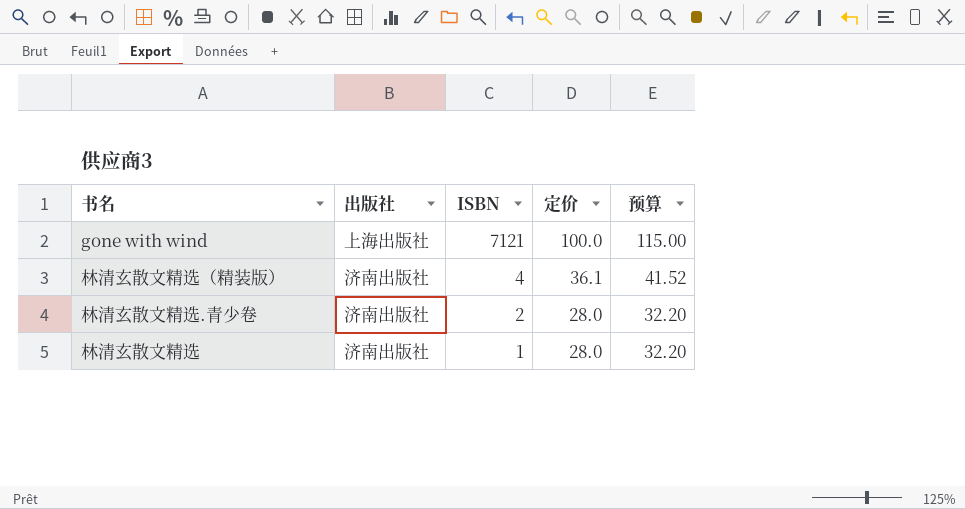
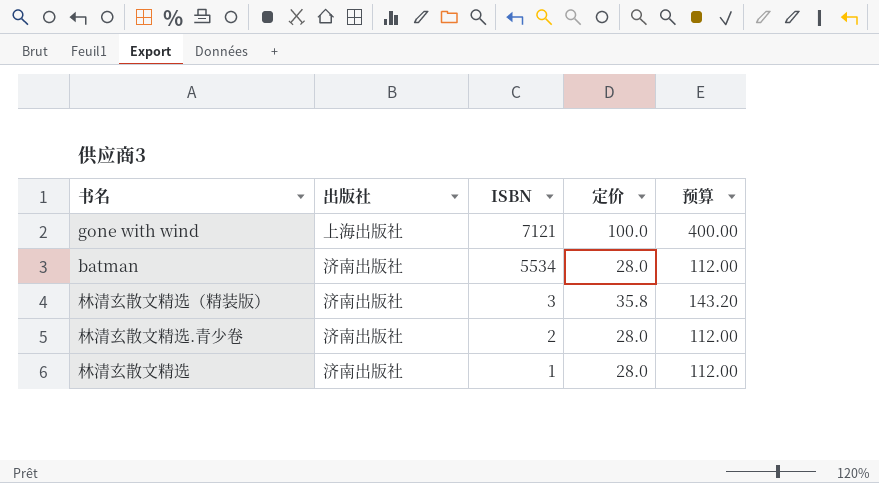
column 预算 | formula: [定价] * 1.15 -> [定价] * 4
row batman: none -> 济南出版社 | 5534 | 28.0 | 112.00
林清玄散文精选（精装版） | ISBN: 4 -> 3
林清玄散文精选（精装版） | 定价: 36.1 -> 35.8

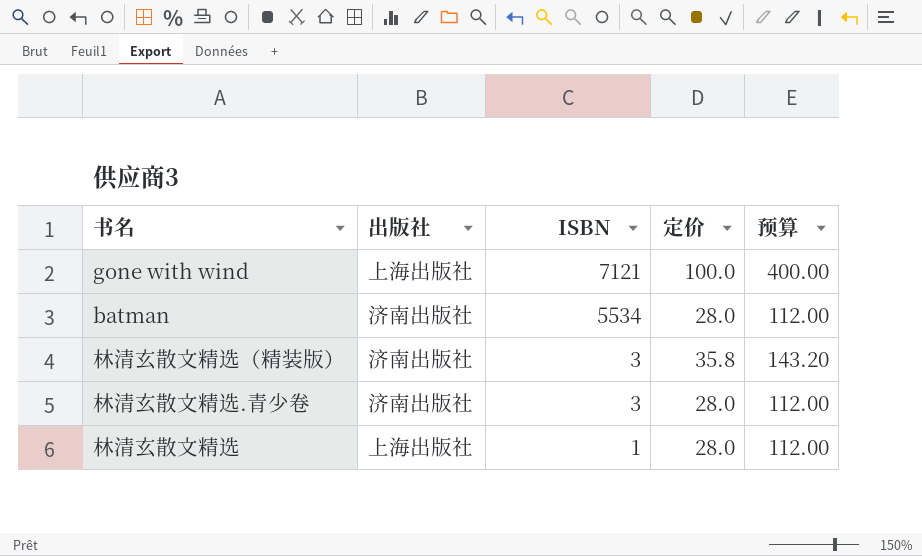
林清玄散文精选.青少卷 | ISBN: 2 -> 3
林清玄散文精选 | 出版社: 济南出版社 -> 上海出版社

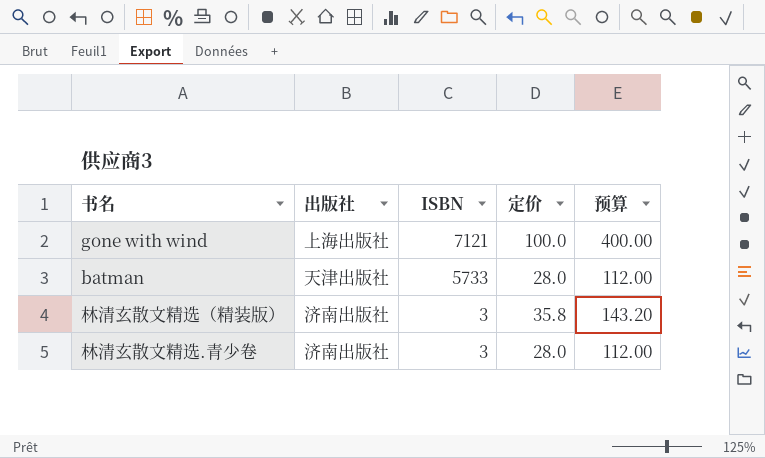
row 林清玄散文精选: 上海出版社 | 1 | 28.0 | 112.00 -> none
batman | 出版社: 济南出版社 -> 天津出版社
batman | ISBN: 5534 -> 5733

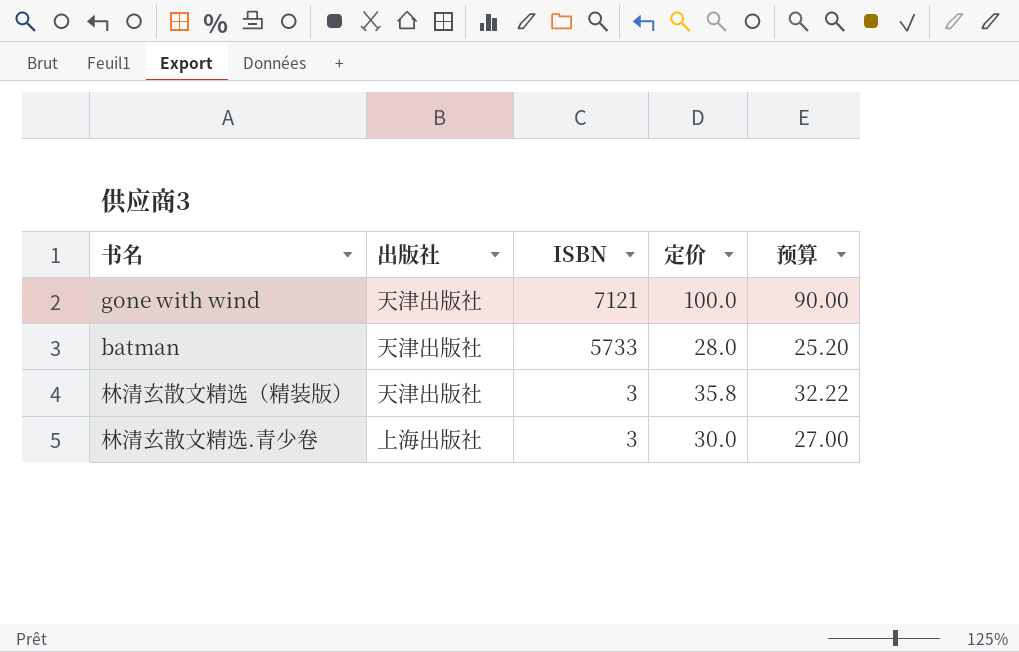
column 预算 | formula: [定价] * 4 -> [定价] * 0.9
gone with wind | 出版社: 上海出版社 -> 天津出版社
林清玄散文精选（精装版） | 出版社: 济南出版社 -> 天津出版社
林清玄散文精选.青少卷 | 出版社: 济南出版社 -> 上海出版社
林清玄散文精选.青少卷 | 定价: 28.0 -> 30.0

